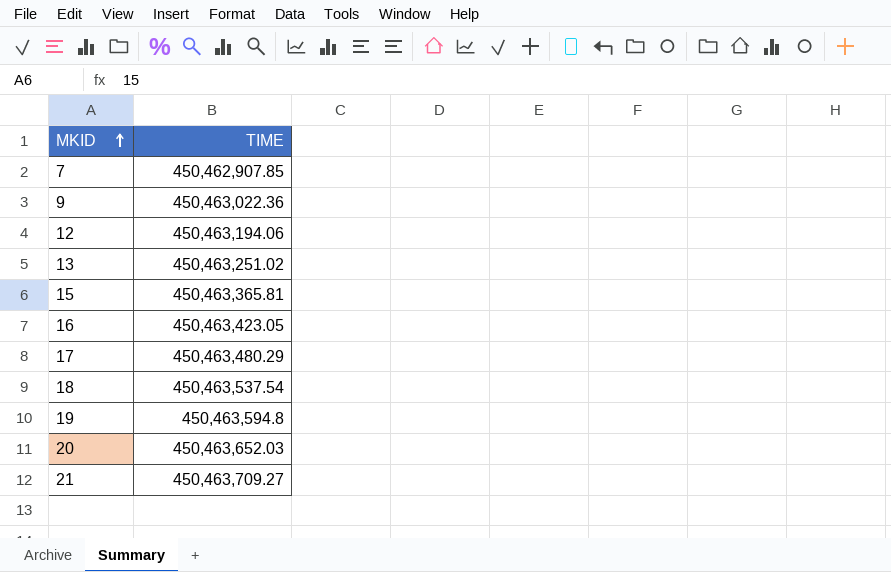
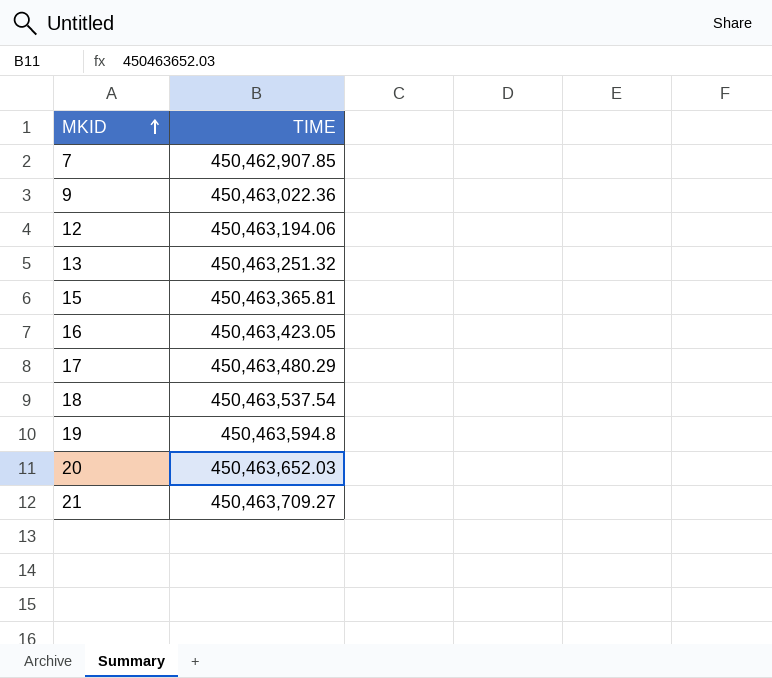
13 | TIME: 450,463,251.02 -> 450,463,251.32

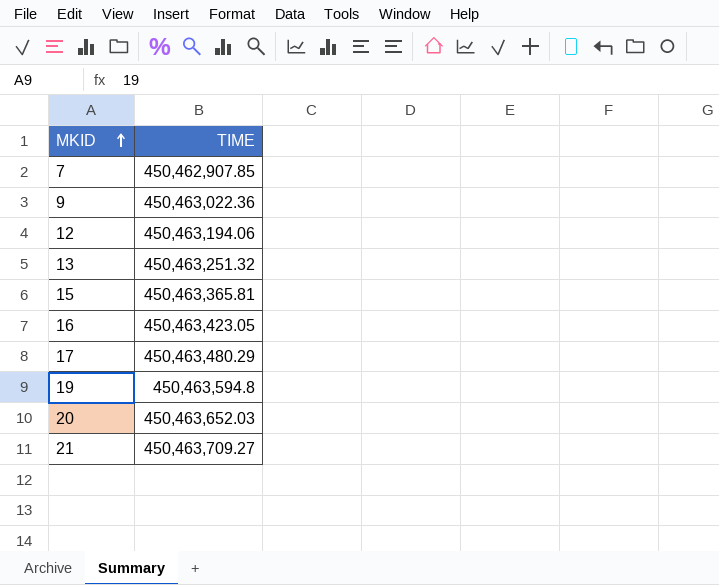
row 18: 450,463,537.54 -> none

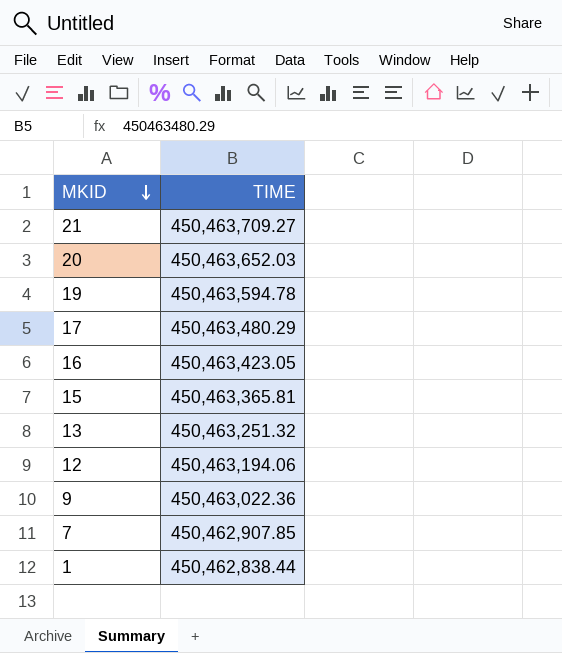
row order: MKID ascending -> MKID descending
19 | TIME: 450,463,594.8 -> 450,463,594.78
row 1: none -> 450,462,838.44

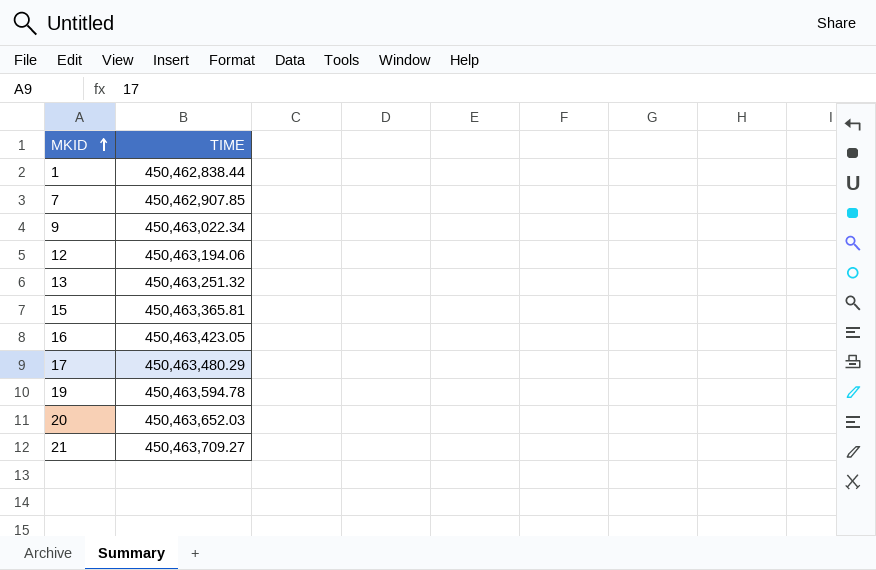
row order: MKID descending -> MKID ascending
9 | TIME: 450,463,022.36 -> 450,463,022.34

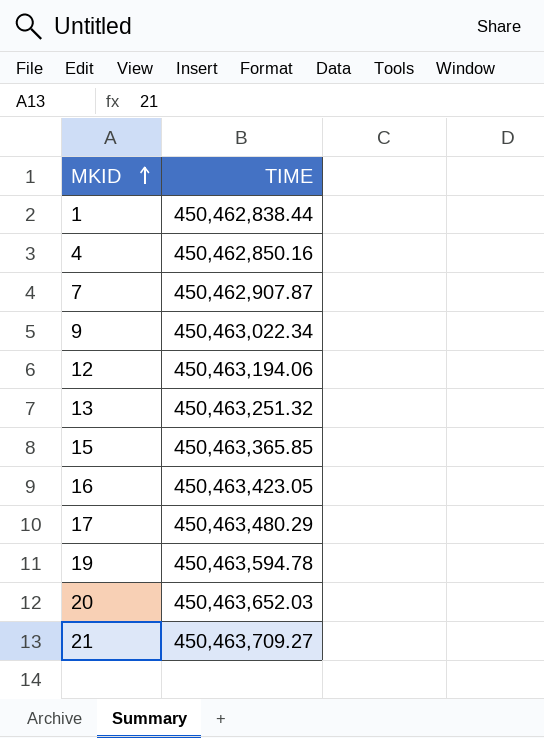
row 4: none -> 450,462,850.16
7 | TIME: 450,462,907.85 -> 450,462,907.87
15 | TIME: 450,463,365.81 -> 450,463,365.85

